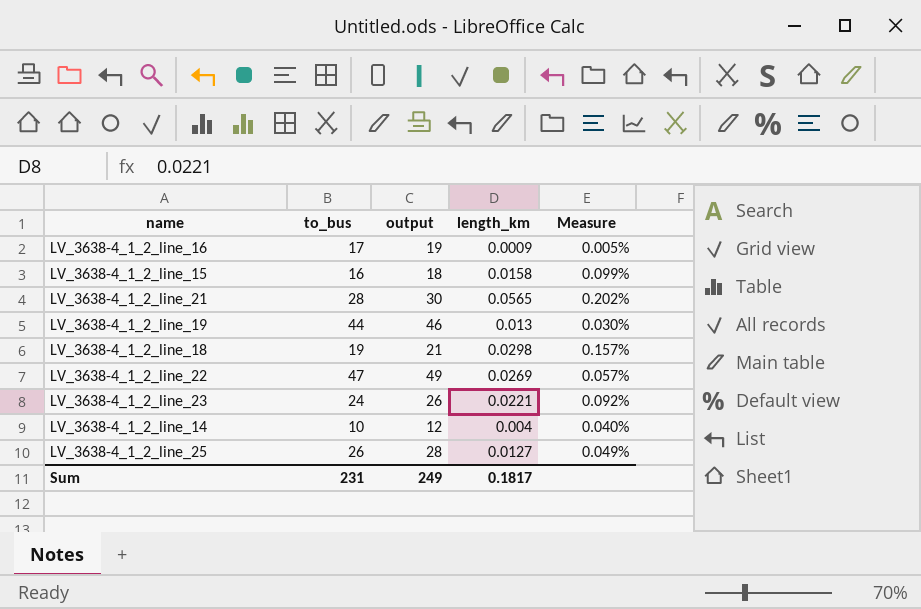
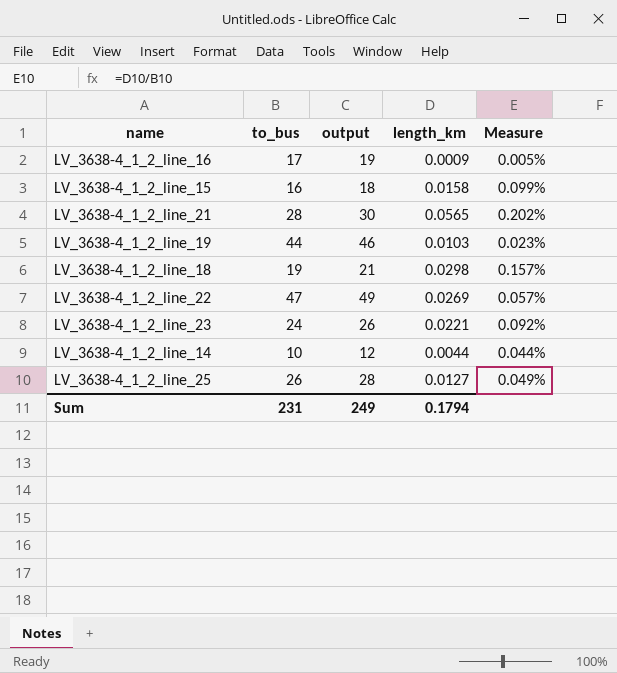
LV_3638-4_1_2_line_19 | length_km: 0.013 -> 0.0103
LV_3638-4_1_2_line_19 | Measure: 0.030% -> 0.023%
LV_3638-4_1_2_line_14 | length_km: 0.004 -> 0.0044
LV_3638-4_1_2_line_14 | Measure: 0.040% -> 0.044%
Sum | length_km: 0.1817 -> 0.1794

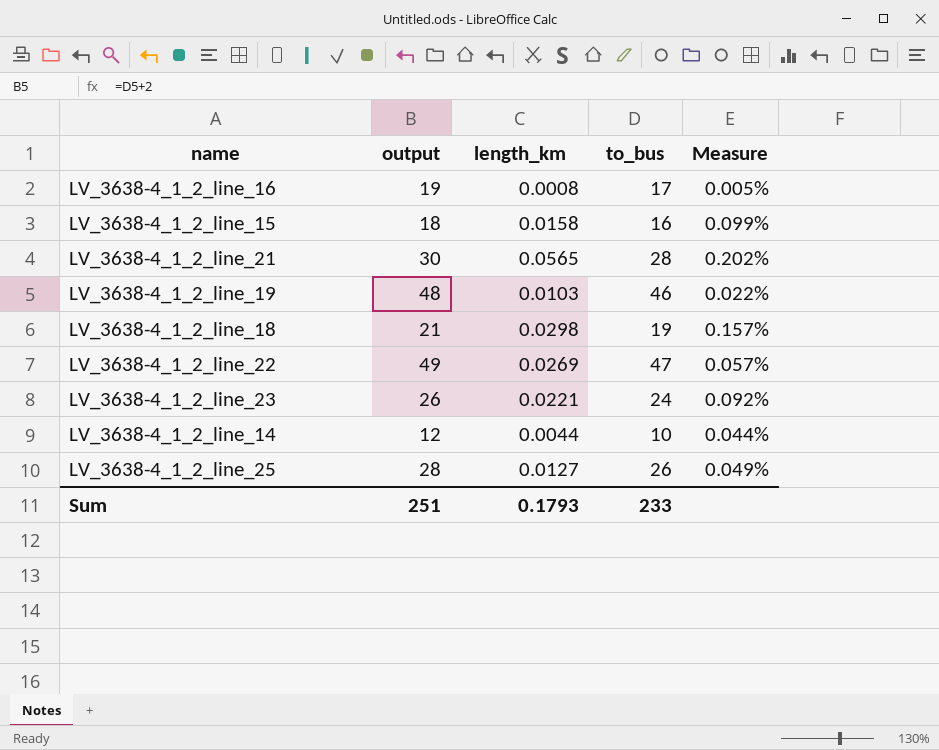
column to_bus | position: 2 -> 4
LV_3638-4_1_2_line_16 | length_km: 0.0009 -> 0.0008
LV_3638-4_1_2_line_19 | output: 46 -> 48
LV_3638-4_1_2_line_19 | to_bus: 44 -> 46
LV_3638-4_1_2_line_19 | Measure: 0.023% -> 0.022%
Sum | output: 249 -> 251
Sum | length_km: 0.1794 -> 0.1793
Sum | to_bus: 231 -> 233

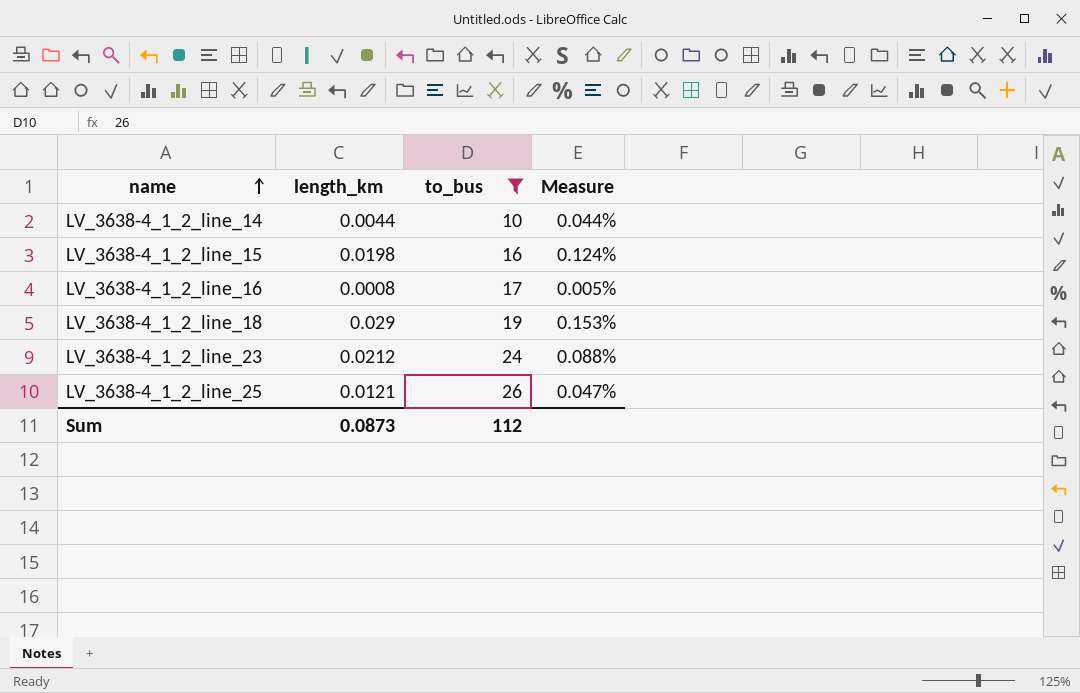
filter: none -> to_bus <= 26
row order: none -> name ascending
column output | formula: [to_bus] + 2 -> none
LV_3638-4_1_2_line_15 | length_km: 0.0158 -> 0.0198
LV_3638-4_1_2_line_15 | Measure: 0.099% -> 0.124%
LV_3638-4_1_2_line_18 | length_km: 0.0298 -> 0.029
LV_3638-4_1_2_line_18 | Measure: 0.157% -> 0.153%
LV_3638-4_1_2_line_23 | length_km: 0.0221 -> 0.0212
LV_3638-4_1_2_line_23 | Measure: 0.092% -> 0.088%
LV_3638-4_1_2_line_25 | length_km: 0.0127 -> 0.0121
LV_3638-4_1_2_line_25 | Measure: 0.049% -> 0.047%
Sum | length_km: 0.1793 -> 0.0873
Sum | to_bus: 233 -> 112

